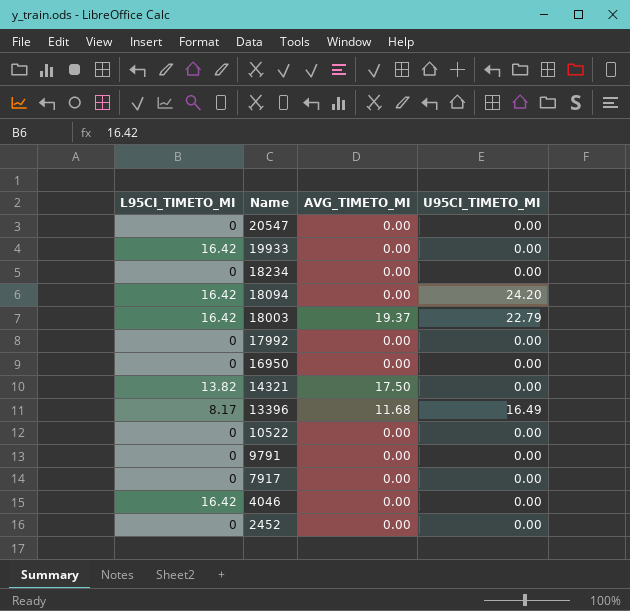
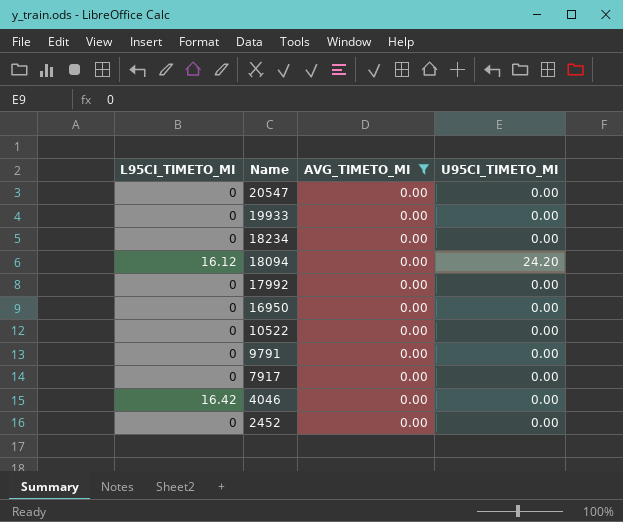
filter: none -> AVG_TIMETO_MI = 0.00
19933 | L95CI_TIMETO_MI: 16.42 -> 0
18094 | L95CI_TIMETO_MI: 16.42 -> 16.12

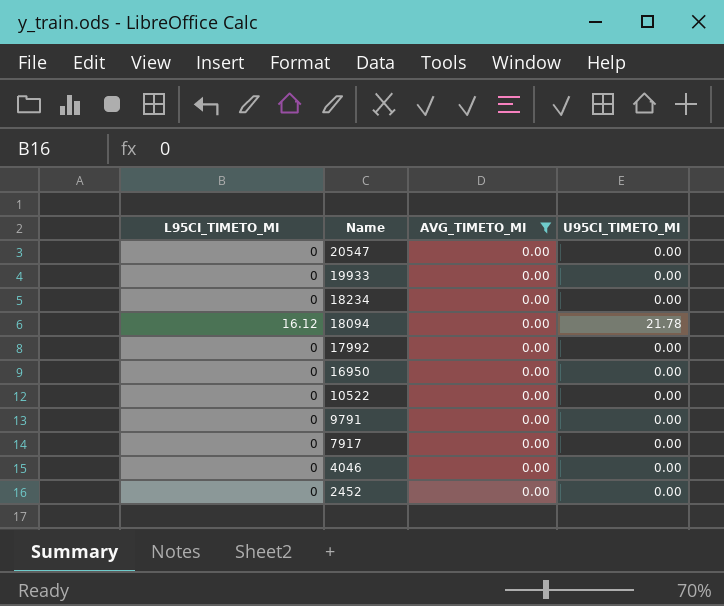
18094 | U95CI_TIMETO_MI: 24.20 -> 21.78
4046 | L95CI_TIMETO_MI: 16.42 -> 0

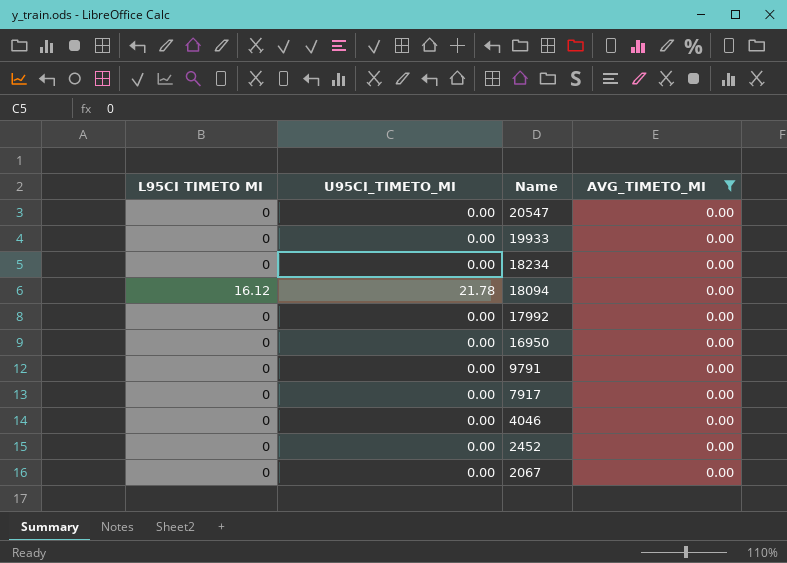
column name: L95CI_TIMETO_MI -> L95CI TIMETO MI
column U95CI_TIMETO_MI | position: 4 -> 2
row 10522: 0 | 0.00 | 0.00 -> none
row 2067: none -> 0 | 0.00 | 0.00

